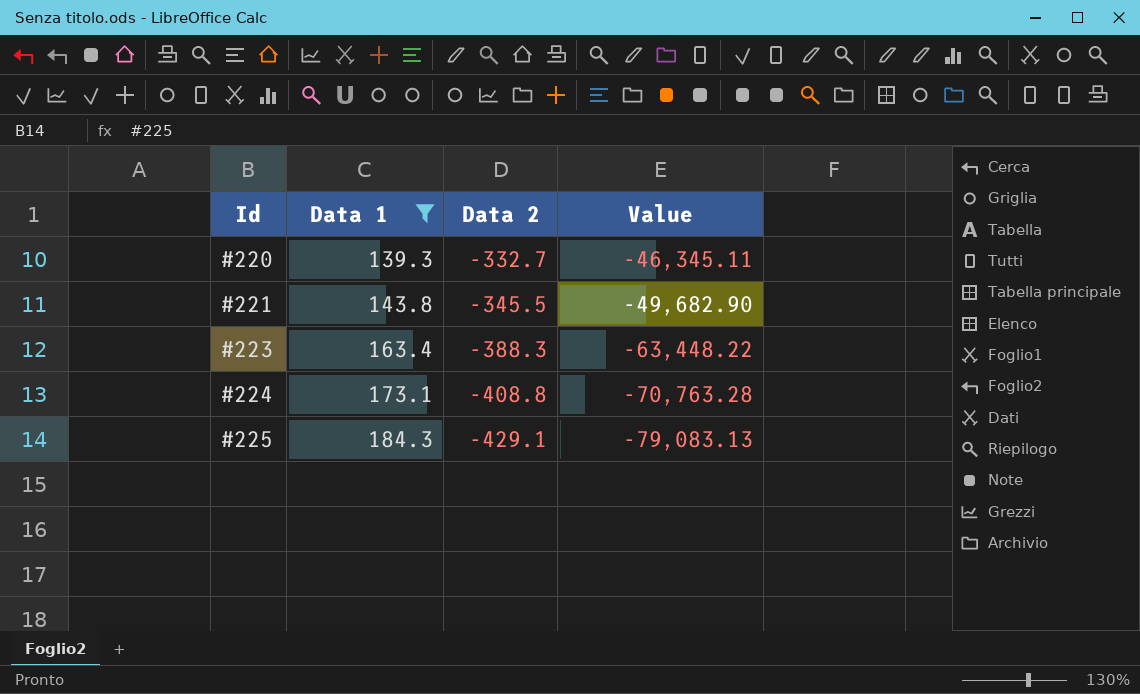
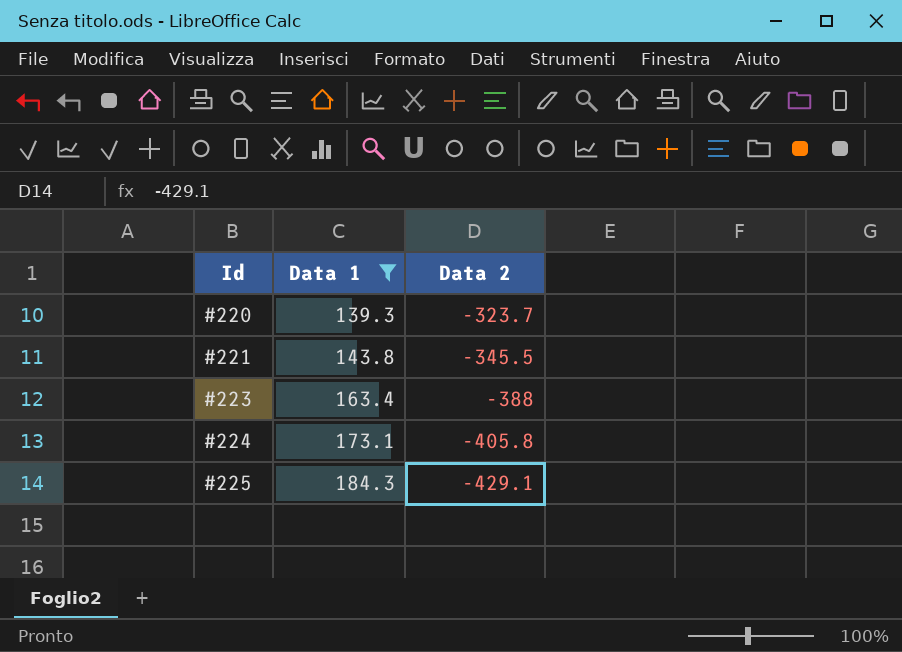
column Value | formula: [Data 1] * [Data 2] -> none
#220 | Data 2: -332.7 -> -323.7
#223 | Data 2: -388.3 -> -388
#224 | Data 2: -408.8 -> -405.8

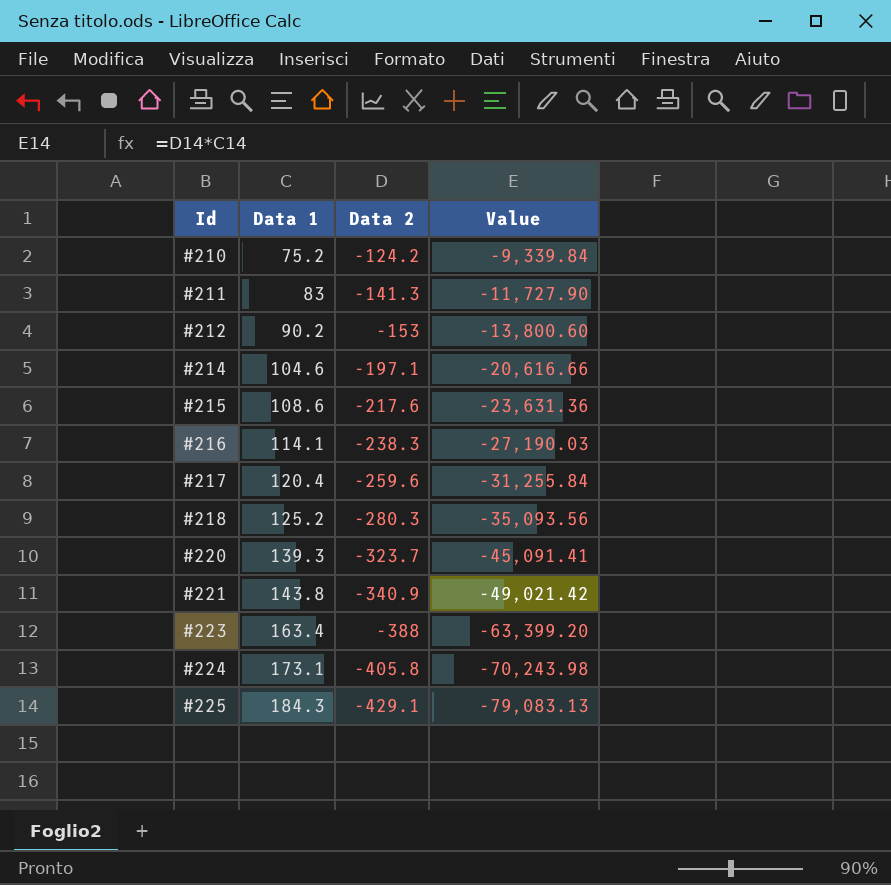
filter: Data 1 >= 139.3 -> none
column Value | formula: none -> [Data 1] * [Data 2]
#221 | Data 2: -345.5 -> -340.9

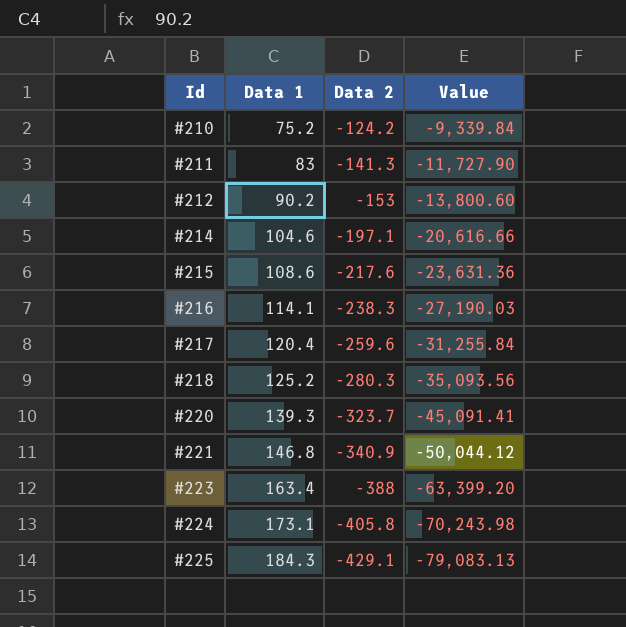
#221 | Data 1: 143.8 -> 146.8
#221 | Value: -49,021.42 -> -50,044.12

